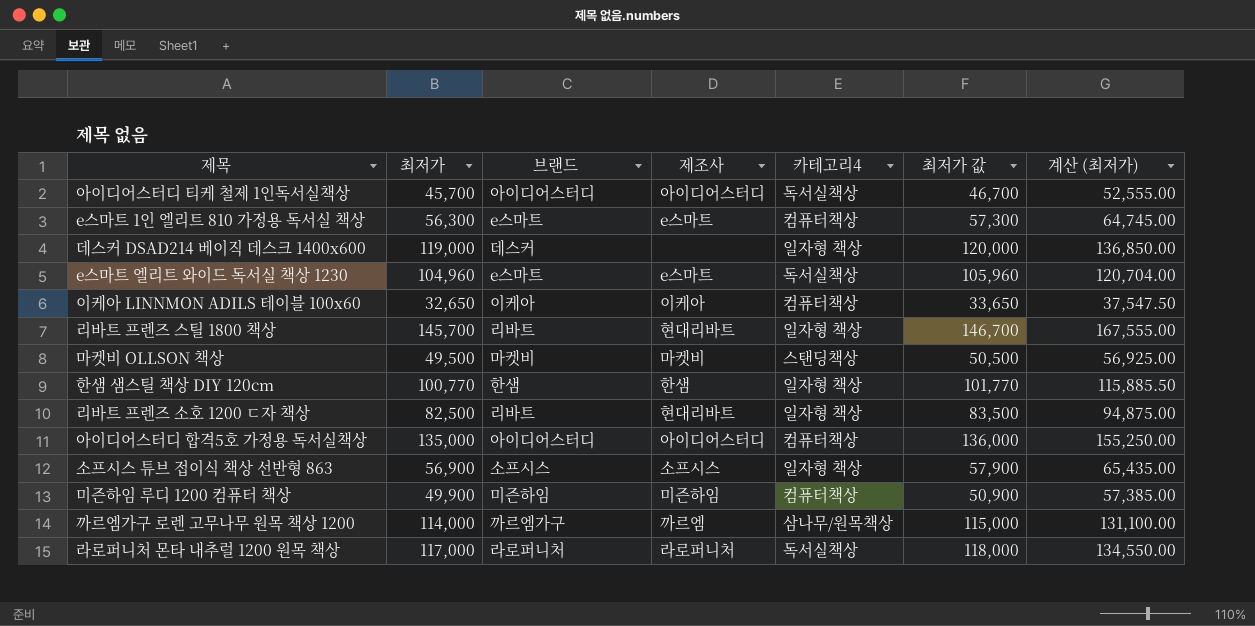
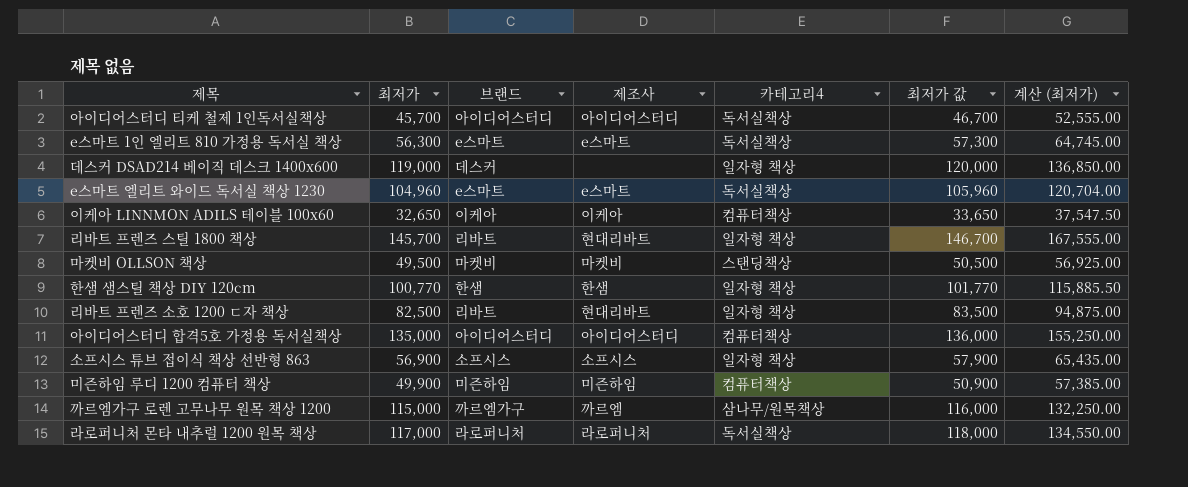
e스마트 1인 엘리트 810 가정용 독서실 책상 | 카테고리4: 컴퓨터책상 -> 독서실책상
까르엠가구 로렌 고무나무 원목 책상 1200 | 최저가: 114,000 -> 115,000
까르엠가구 로렌 고무나무 원목 책상 1200 | 최저가 값: 115,000 -> 116,000
까르엠가구 로렌 고무나무 원목 책상 1200 | 계산 (최저가): 131,100.00 -> 132,250.00

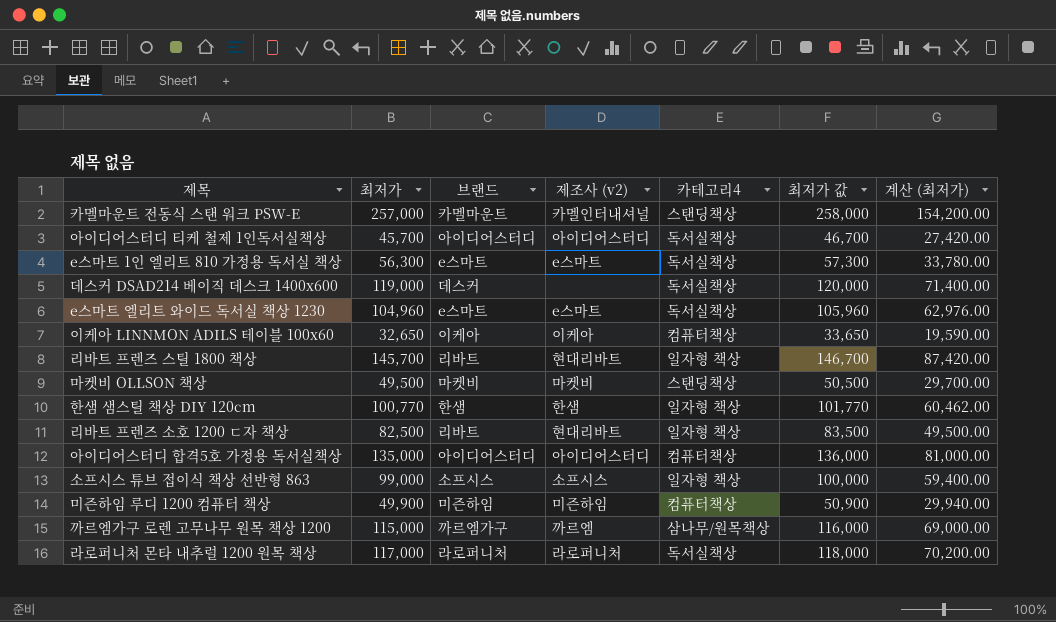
column name: 제조사 -> 제조사 (v2)
column 계산 (최저가) | formula: [최저가] * 1.15 -> [최저가] * 0.6
row 카멜마운트 전동식 스탠 워크 PSW-E: none -> 257,000 | 카멜마운트 | 카멜인터내셔널 | 스탠딩책상 | 258,000 | 154,200.00
데스커 DSAD214 베이직 데스크 1400x600 | 카테고리4: 일자형 책상 -> 독서실책상
소프시스 튜브 접이식 책상 선반형 863 | 최저가: 56,900 -> 99,000
소프시스 튜브 접이식 책상 선반형 863 | 최저가 값: 57,900 -> 100,000

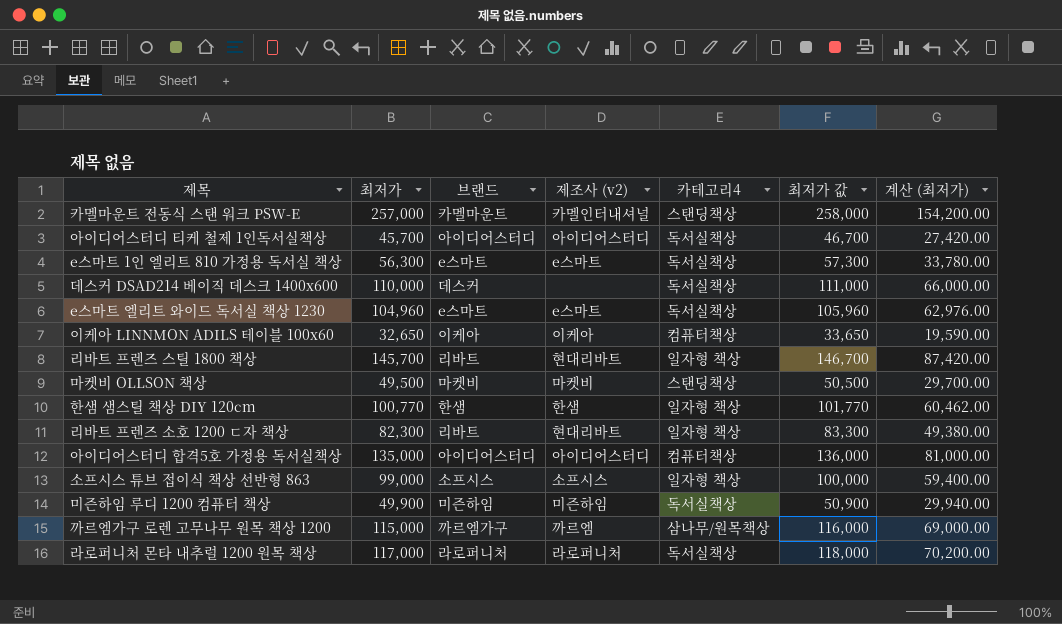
데스커 DSAD214 베이직 데스크 1400x600 | 최저가: 119,000 -> 110,000
데스커 DSAD214 베이직 데스크 1400x600 | 최저가 값: 120,000 -> 111,000
데스커 DSAD214 베이직 데스크 1400x600 | 계산 (최저가): 71,400.00 -> 66,000.00
리바트 프렌즈 소호 1200 ㄷ자 책상 | 최저가: 82,500 -> 82,300
리바트 프렌즈 소호 1200 ㄷ자 책상 | 최저가 값: 83,500 -> 83,300
리바트 프렌즈 소호 1200 ㄷ자 책상 | 계산 (최저가): 49,500.00 -> 49,380.00
미즌하임 루디 1200 컴퓨터 책상 | 카테고리4: 컴퓨터책상 -> 독서실책상

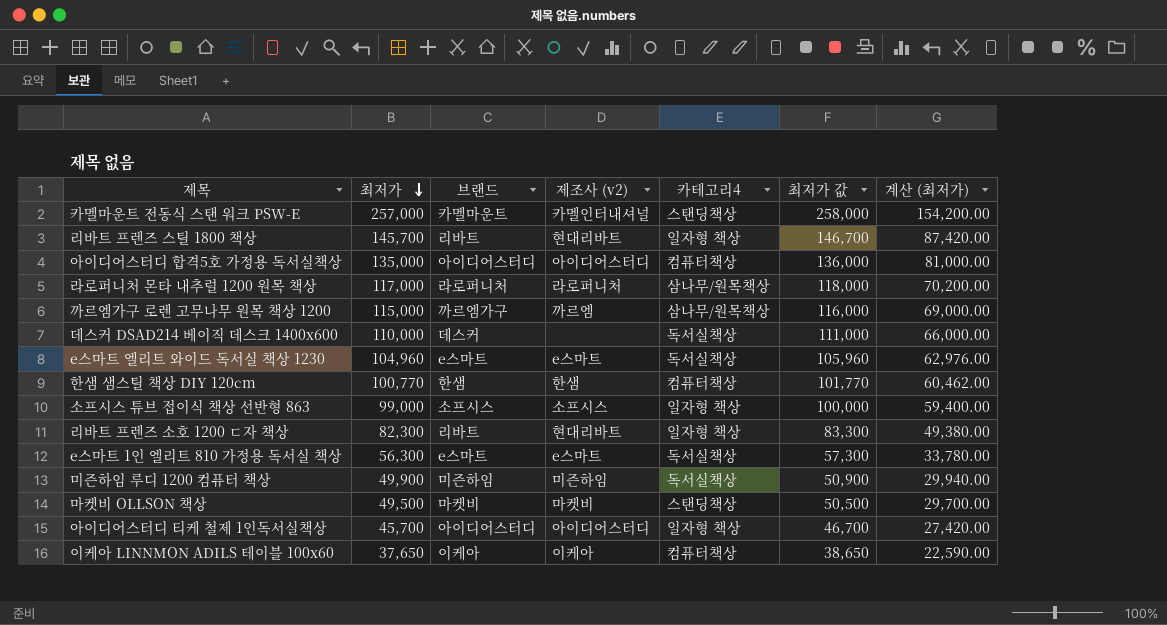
row order: none -> 최저가 descending
라로퍼니처 몬타 내추럴 1200 원목 책상 | 카테고리4: 독서실책상 -> 삼나무/원목책상
한샘 샘스틸 책상 DIY 120cm | 카테고리4: 일자형 책상 -> 컴퓨터책상
아이디어스터디 티케 철제 1인독서실책상 | 카테고리4: 독서실책상 -> 일자형 책상
이케아 LINNMON ADILS 테이블 100x60 | 최저가: 32,650 -> 37,650
이케아 LINNMON ADILS 테이블 100x60 | 최저가 값: 33,650 -> 38,650
이케아 LINNMON ADILS 테이블 100x60 | 계산 (최저가): 19,590.00 -> 22,590.00

